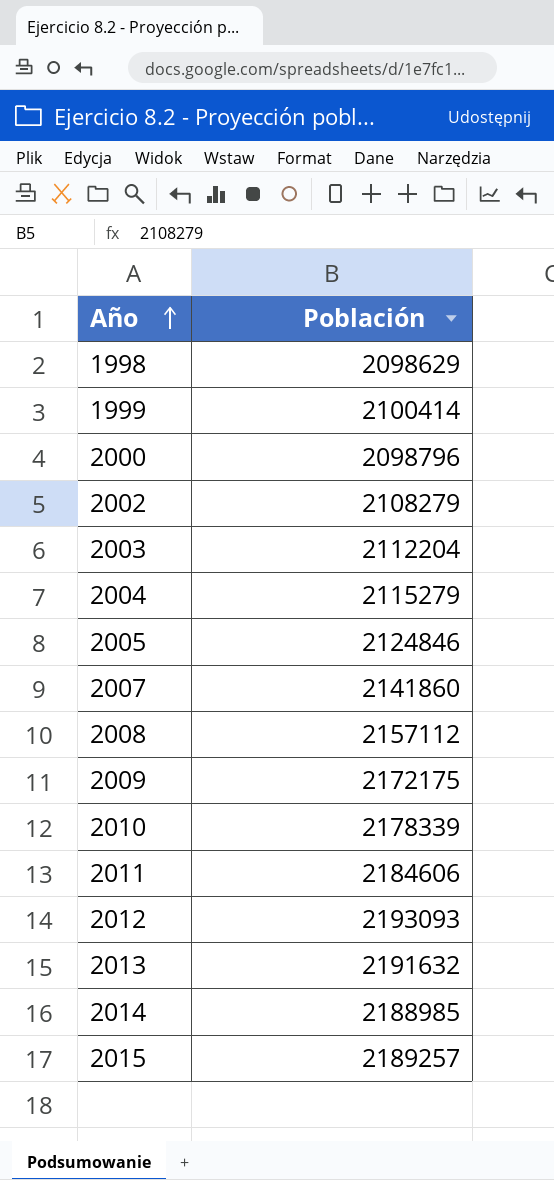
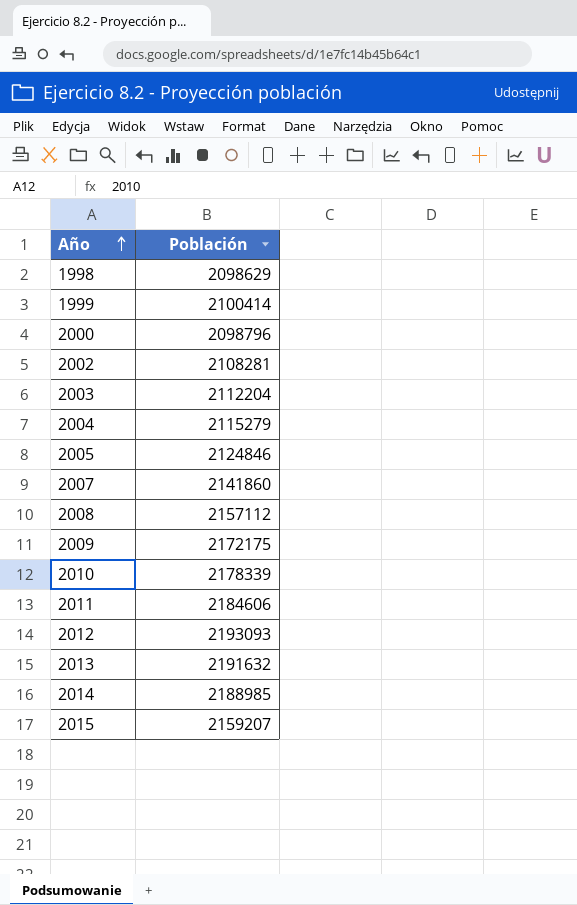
2002 | Población: 2108279 -> 2108281
2015 | Población: 2189257 -> 2159207

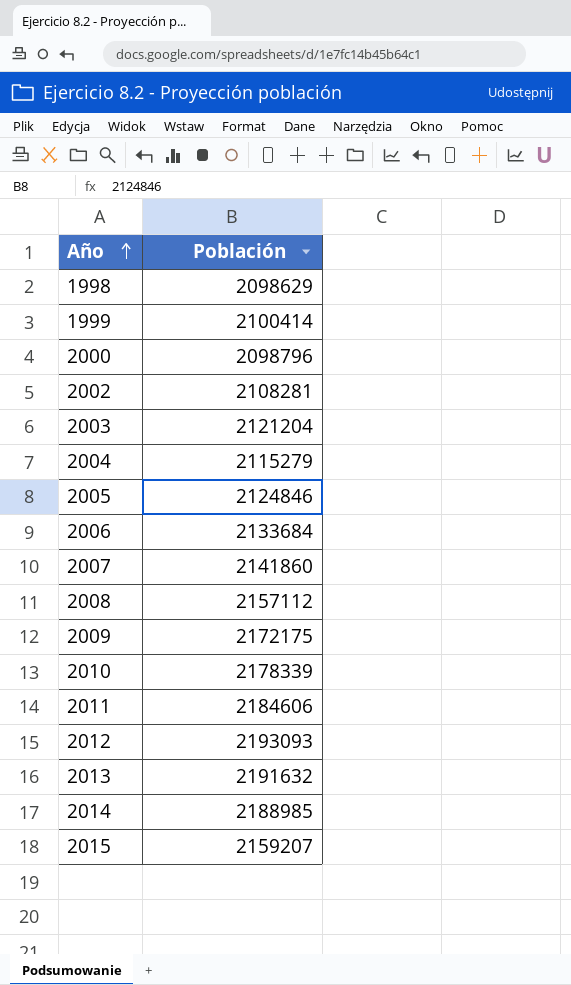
2003 | Población: 2112204 -> 2121204
row 2006: none -> 2133684

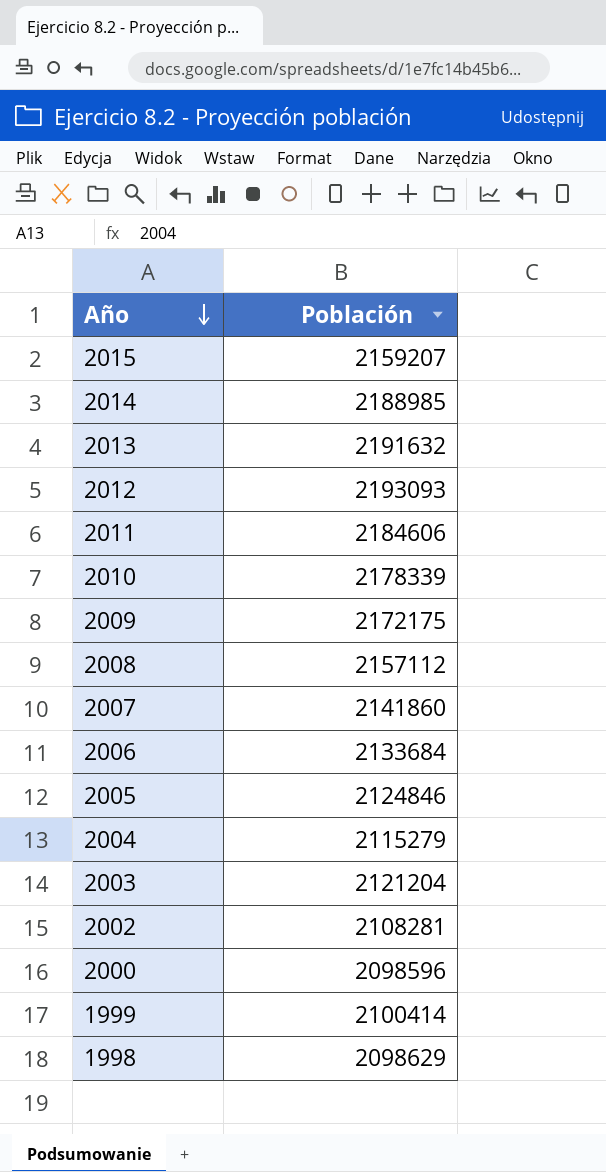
row order: Año ascending -> Año descending
2000 | Población: 2098796 -> 2098596

